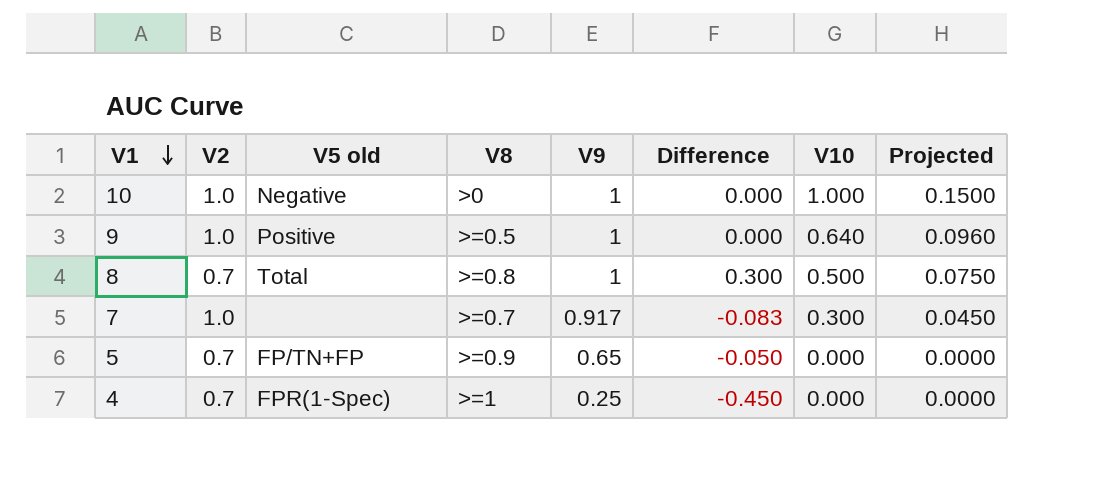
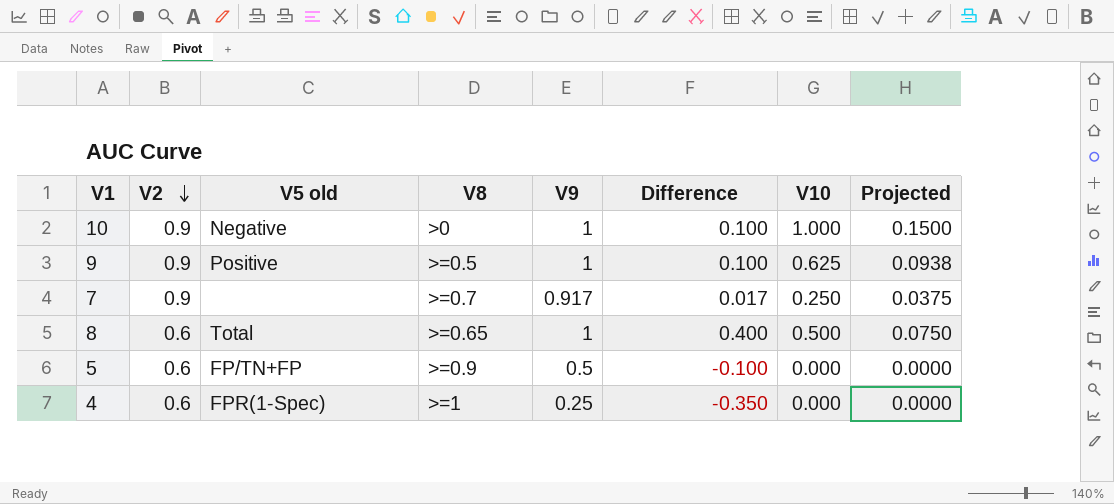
row order: V1 descending -> V2 descending
10 | V2: 1.0 -> 0.9
10 | Difference: 0.000 -> 0.100
9 | V2: 1.0 -> 0.9
9 | Difference: 0.000 -> 0.100
9 | V10: 0.640 -> 0.625
9 | Projected: 0.0960 -> 0.0938
7 | V2: 1.0 -> 0.9
7 | Difference: -0.083 -> 0.017
7 | V10: 0.300 -> 0.250
7 | Projected: 0.0450 -> 0.0375
8 | V2: 0.7 -> 0.6
8 | V8: >=0.8 -> >=0.65
8 | Difference: 0.300 -> 0.400
5 | V2: 0.7 -> 0.6
5 | V9: 0.65 -> 0.5
5 | Difference: -0.050 -> -0.100
4 | V2: 0.7 -> 0.6
4 | Difference: -0.450 -> -0.350

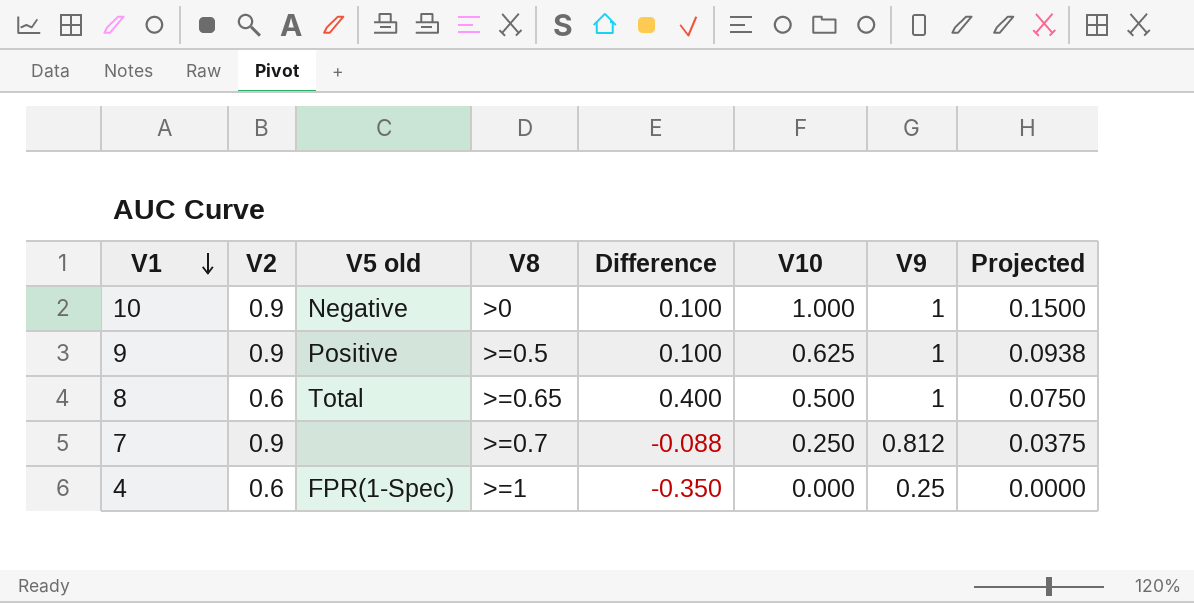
row order: V2 descending -> V1 descending
column V9 | position: 5 -> 7
row 5: 0.6 | FP/TN+FP | >=0.9 | 0.5 | -0.100 | 0.000 | 0.0000 -> none
7 | Difference: 0.017 -> -0.088
7 | V9: 0.917 -> 0.812

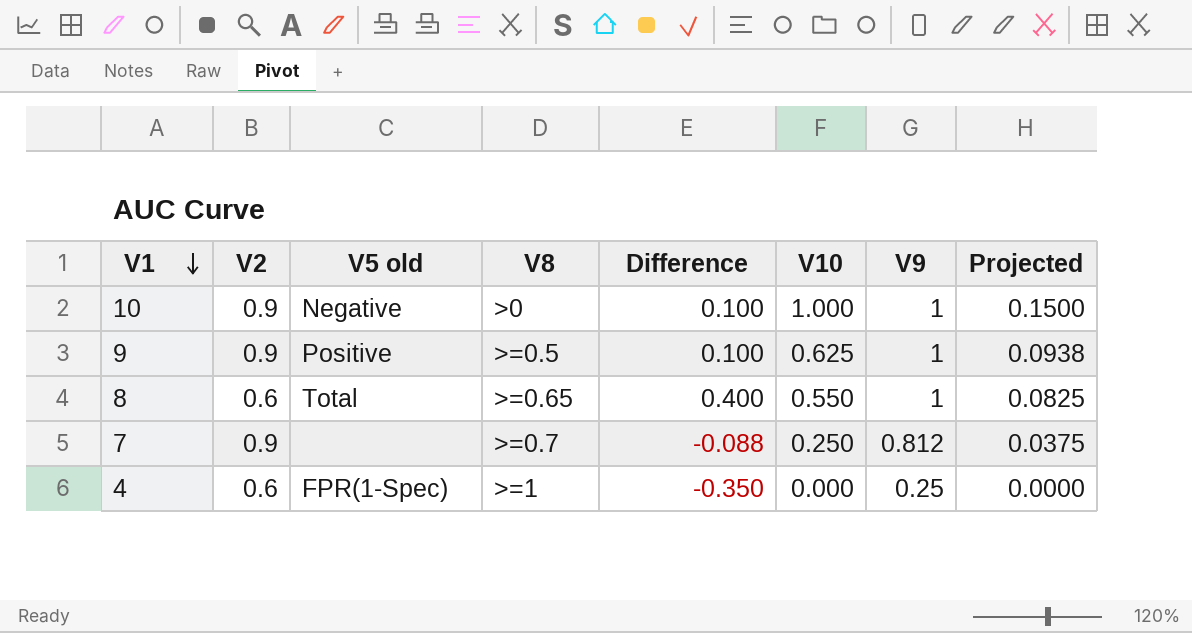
8 | V10: 0.500 -> 0.550
8 | Projected: 0.0750 -> 0.0825

